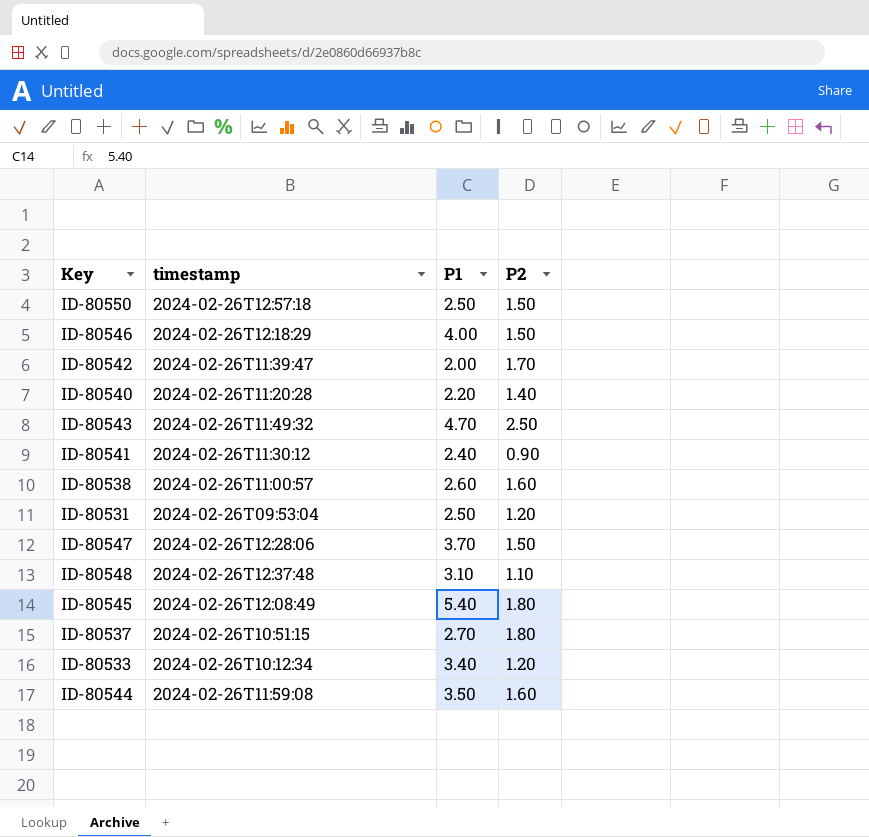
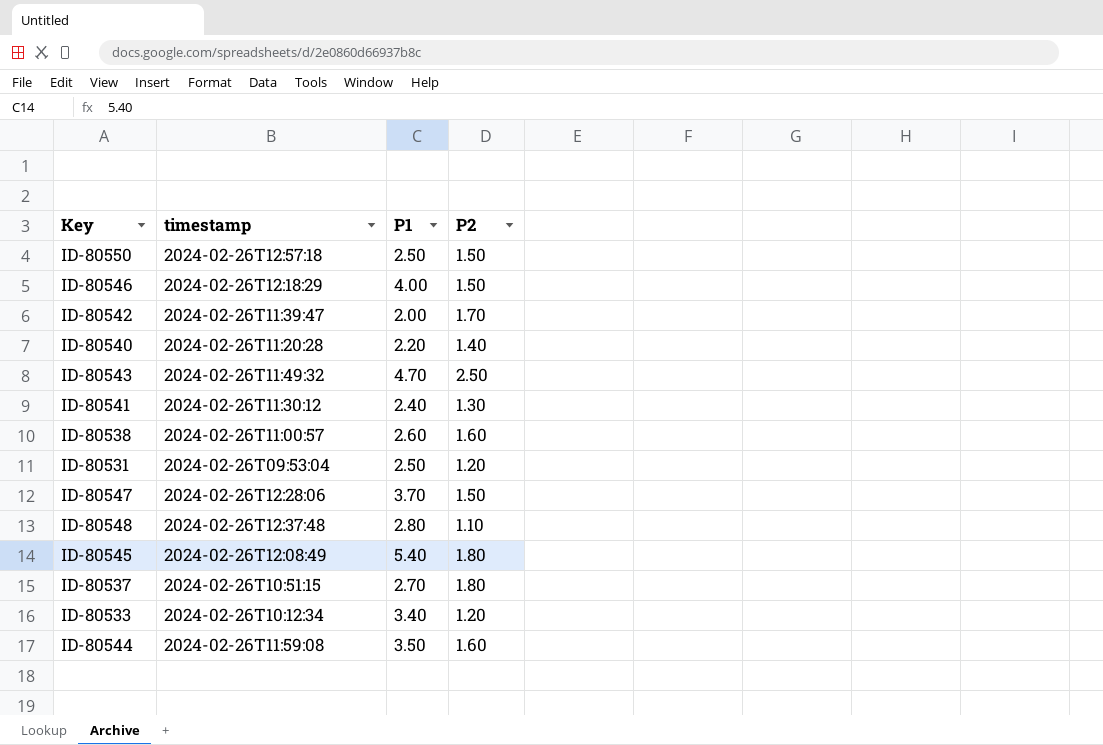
ID-80541 | P2: 0.90 -> 1.30
ID-80548 | P1: 3.10 -> 2.80

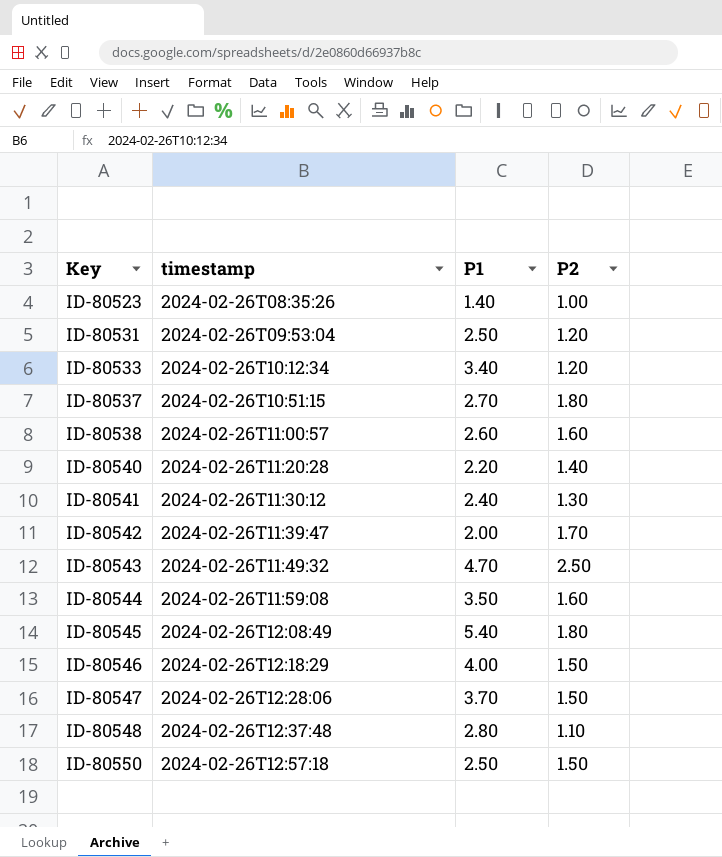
row order: none -> Key ascending
row ID-80523: none -> 2024-02-26T08:35:26 | 1.40 | 1.00

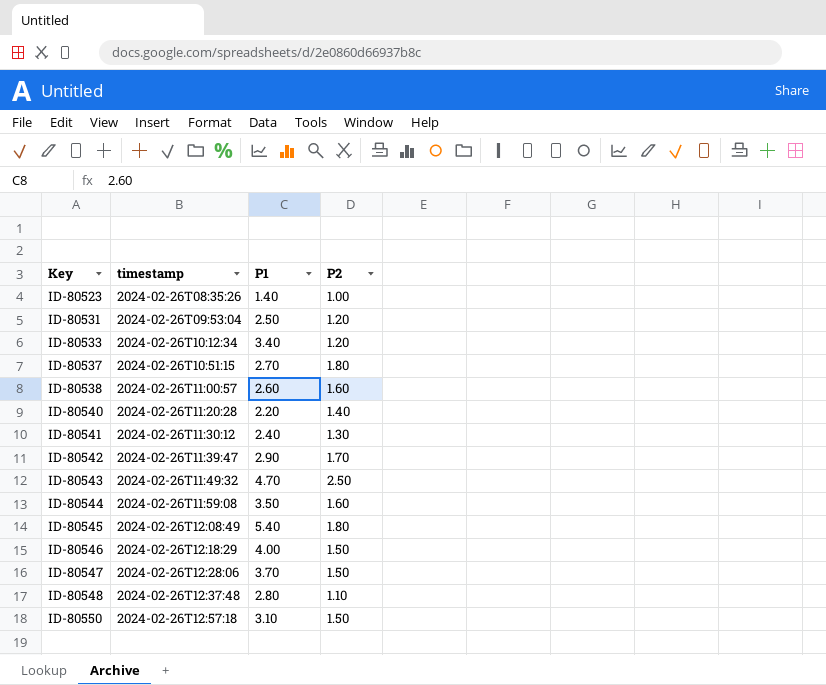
ID-80542 | P1: 2.00 -> 2.90
ID-80550 | P1: 2.50 -> 3.10

